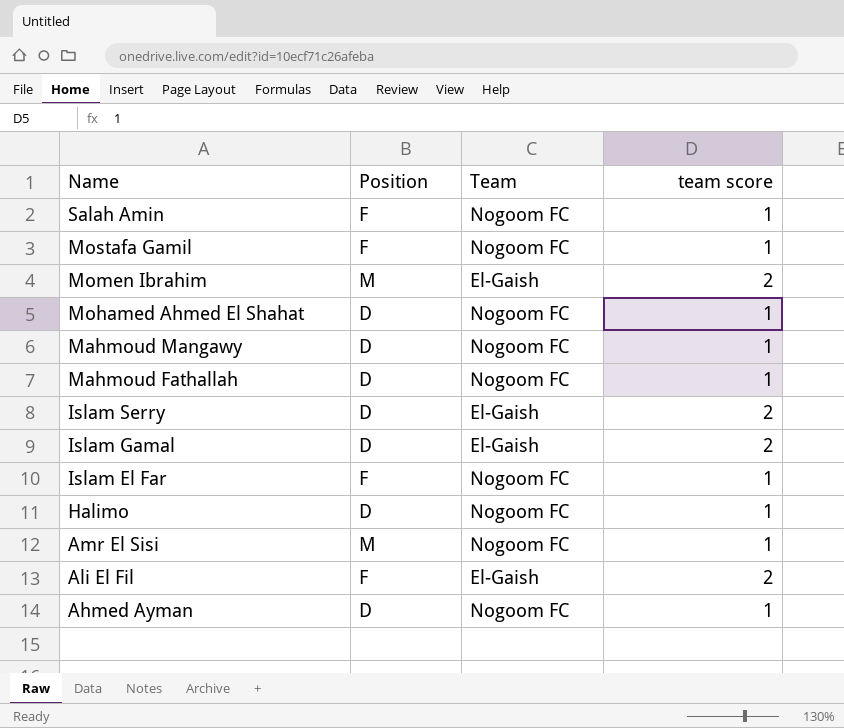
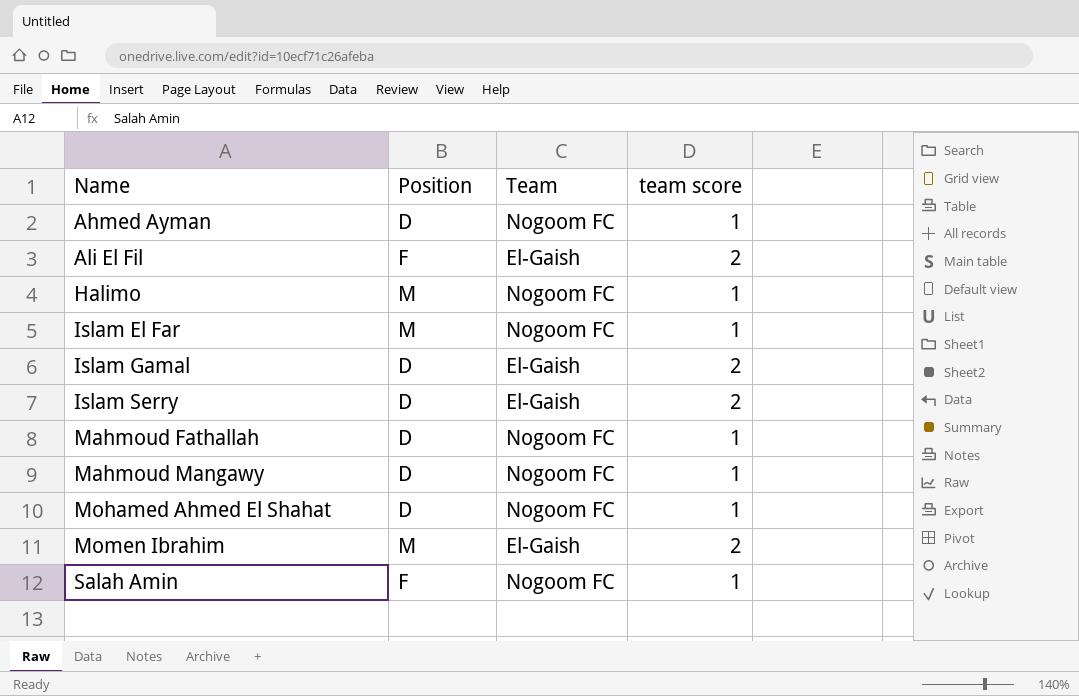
row order: Name descending -> Name ascending
row Mostafa Gamil: F | Nogoom FC | 1 -> none
row Amr El Sisi: M | Nogoom FC | 1 -> none
Halimo | Position: D -> M
Islam El Far | Position: F -> M

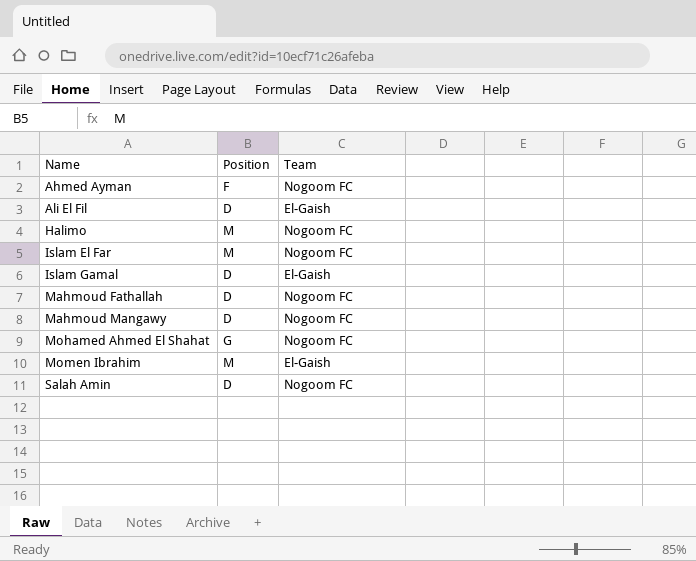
column team score | position: 4 -> none
row Islam Serry: D | El-Gaish | 2 -> none
Ahmed Ayman | Position: D -> F
Ali El Fil | Position: F -> D
Mohamed Ahmed El Shahat | Position: D -> G
Salah Amin | Position: F -> D

